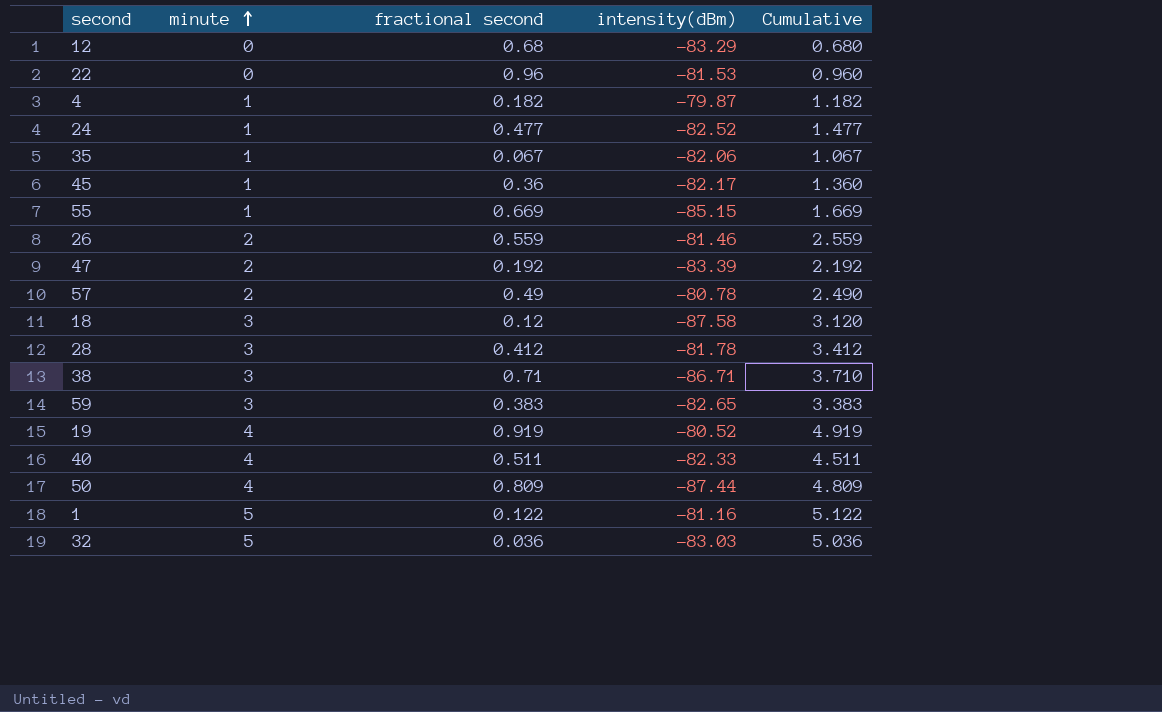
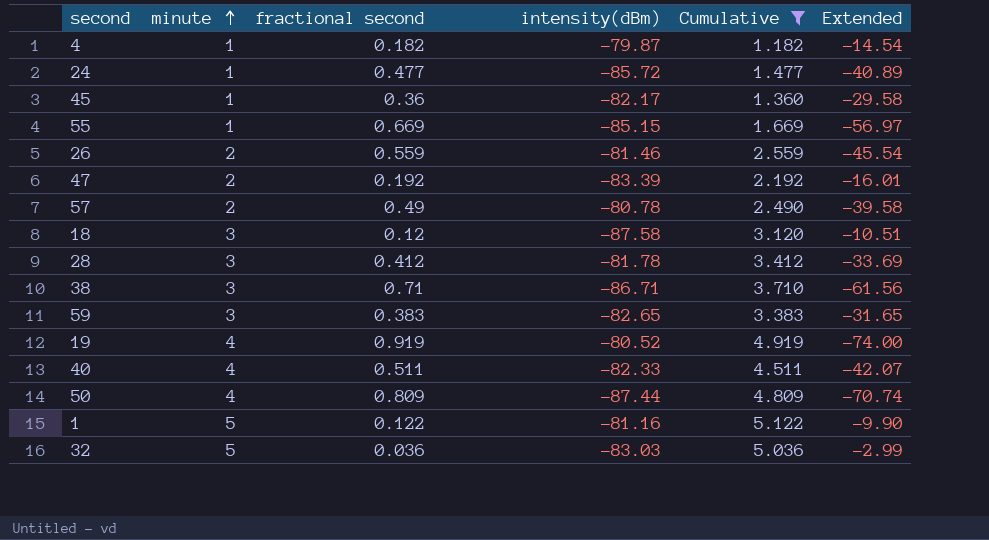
filter: none -> Cumulative >= 1.182
column Extended | formula: none -> [fractional second] * [intensity(dBm)]
24 | intensity(dBm): -82.52 -> -85.72

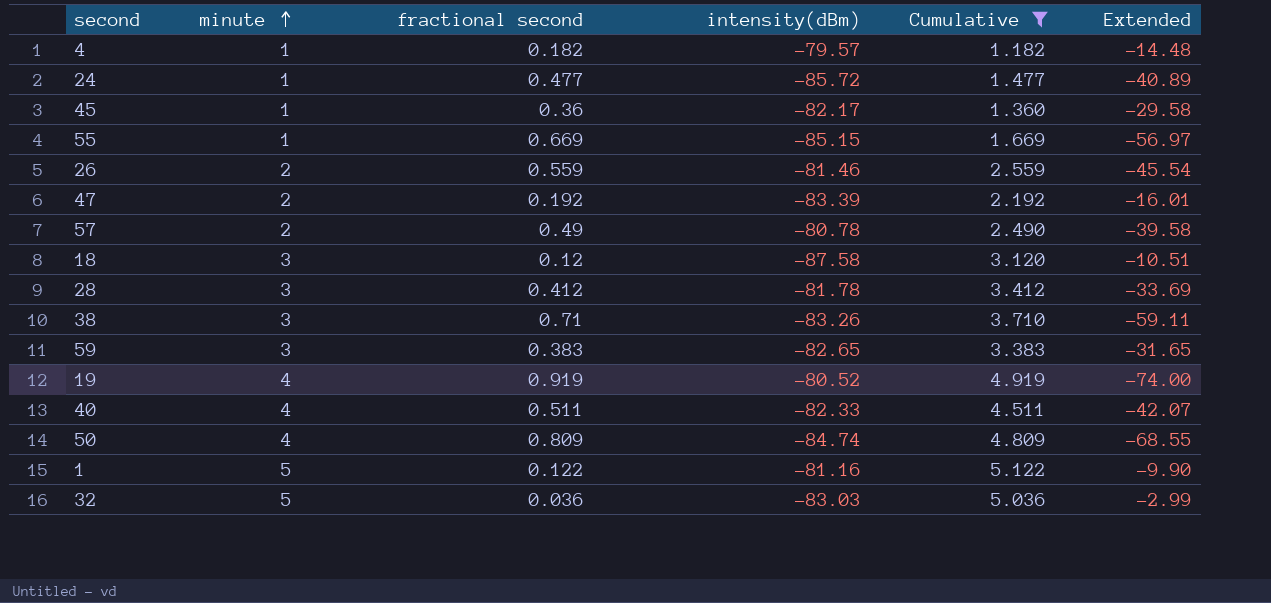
4 | intensity(dBm): -79.87 -> -79.57
4 | Extended: -14.54 -> -14.48
38 | intensity(dBm): -86.71 -> -83.26
38 | Extended: -61.56 -> -59.11
50 | intensity(dBm): -87.44 -> -84.74
50 | Extended: -70.74 -> -68.55

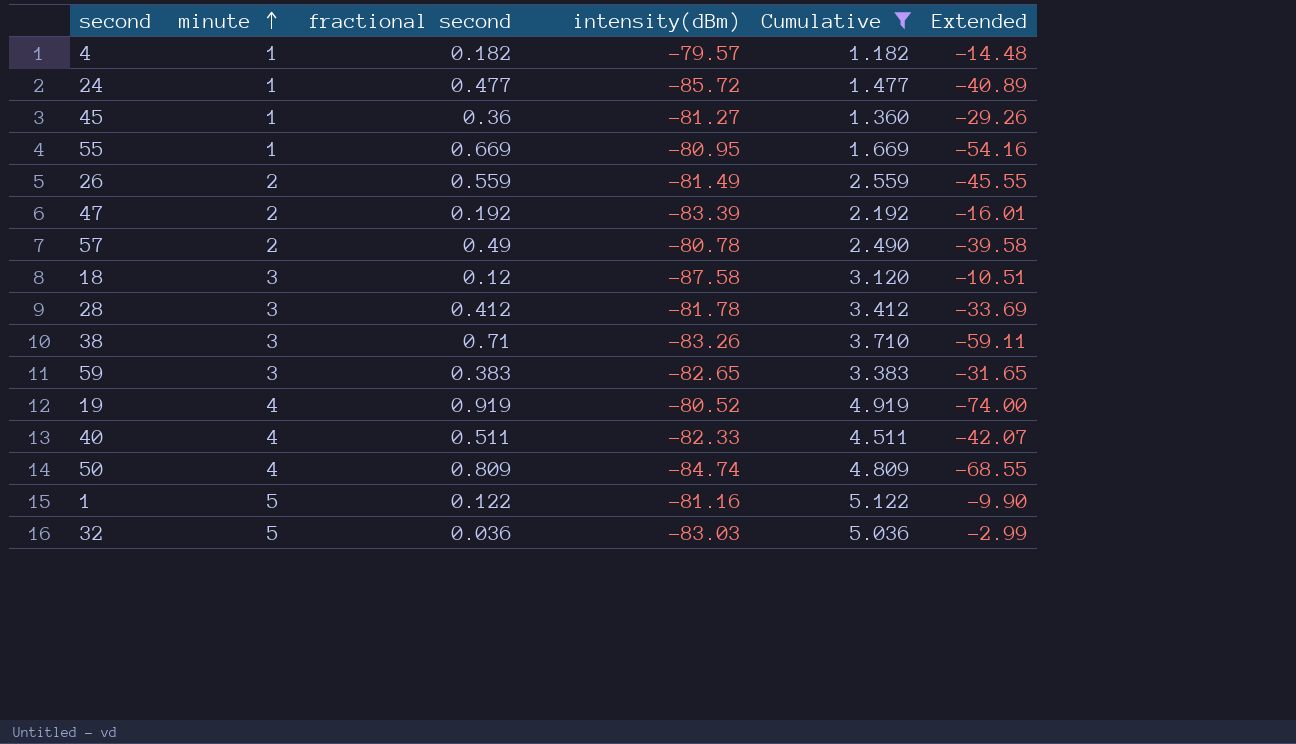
45 | intensity(dBm): -82.17 -> -81.27
45 | Extended: -29.58 -> -29.26
55 | intensity(dBm): -85.15 -> -80.95
55 | Extended: -56.97 -> -54.16
26 | intensity(dBm): -81.46 -> -81.49
26 | Extended: -45.54 -> -45.55

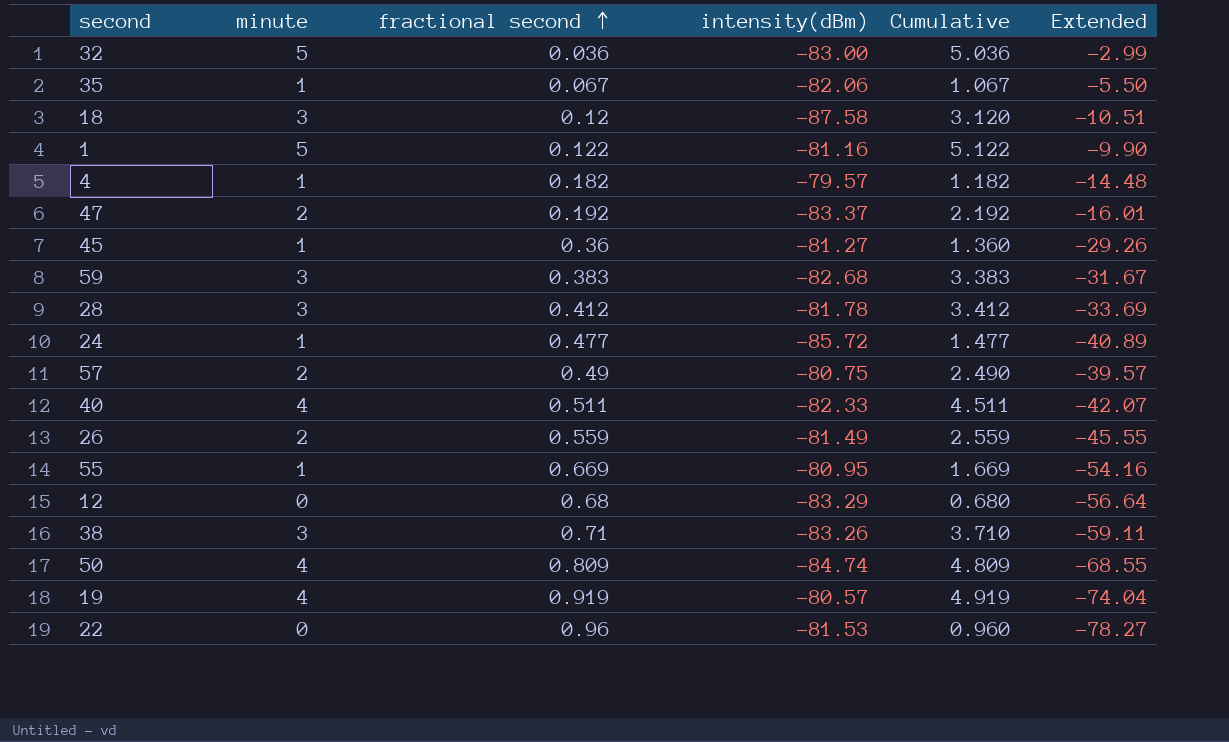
filter: Cumulative >= 1.182 -> none
row order: minute ascending -> fractional second ascending
32 | intensity(dBm): -83.03 -> -83.00
47 | intensity(dBm): -83.39 -> -83.37
59 | intensity(dBm): -82.65 -> -82.68
59 | Extended: -31.65 -> -31.67
57 | intensity(dBm): -80.78 -> -80.75
57 | Extended: -39.58 -> -39.57
19 | intensity(dBm): -80.52 -> -80.57
19 | Extended: -74.00 -> -74.04

